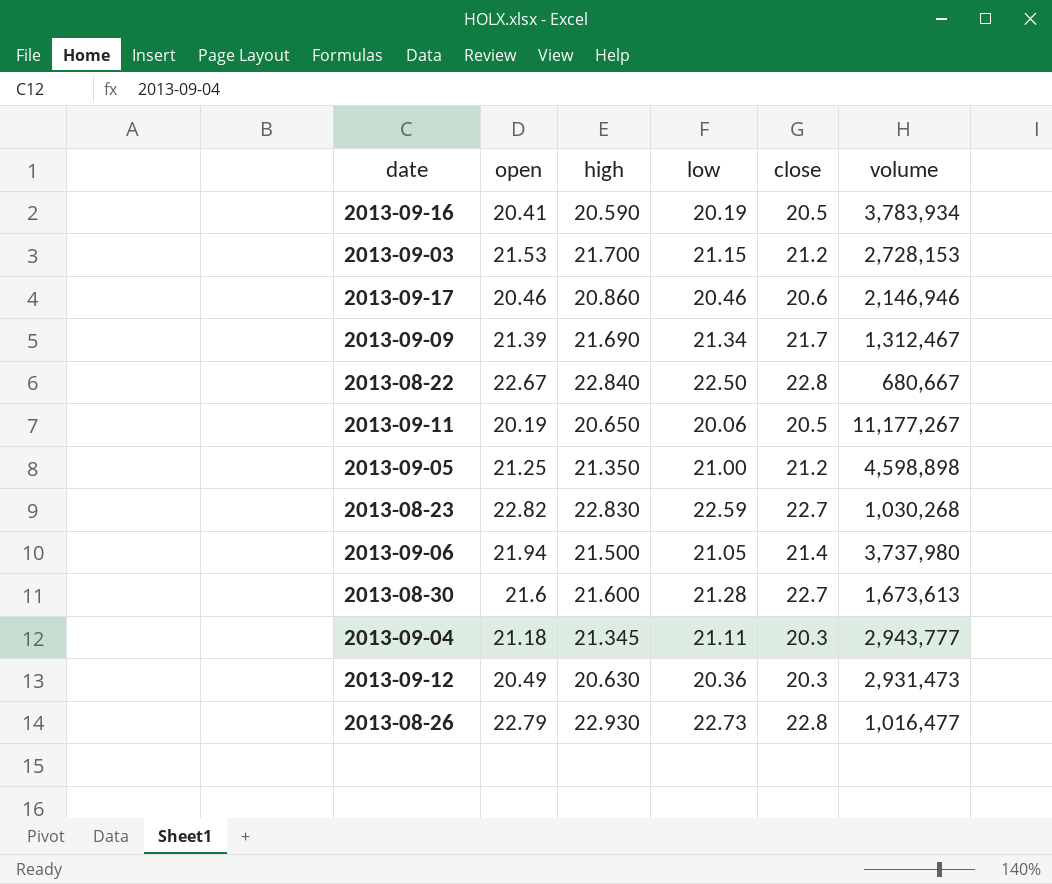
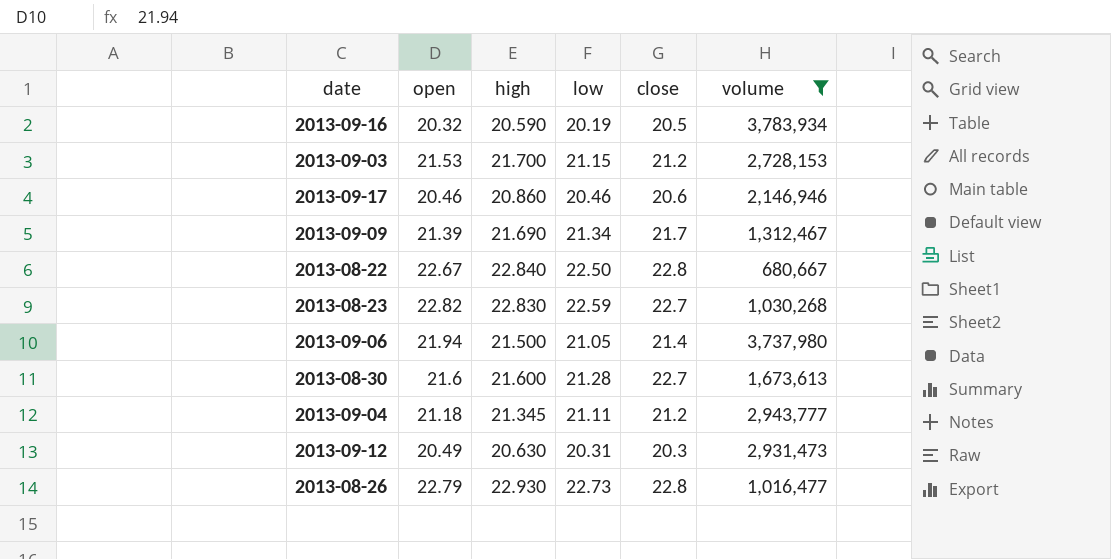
filter: none -> volume <= 3,783,934
2013-09-16 | open: 20.41 -> 20.32
2013-09-04 | close: 20.3 -> 21.2
2013-09-12 | low: 20.36 -> 20.31

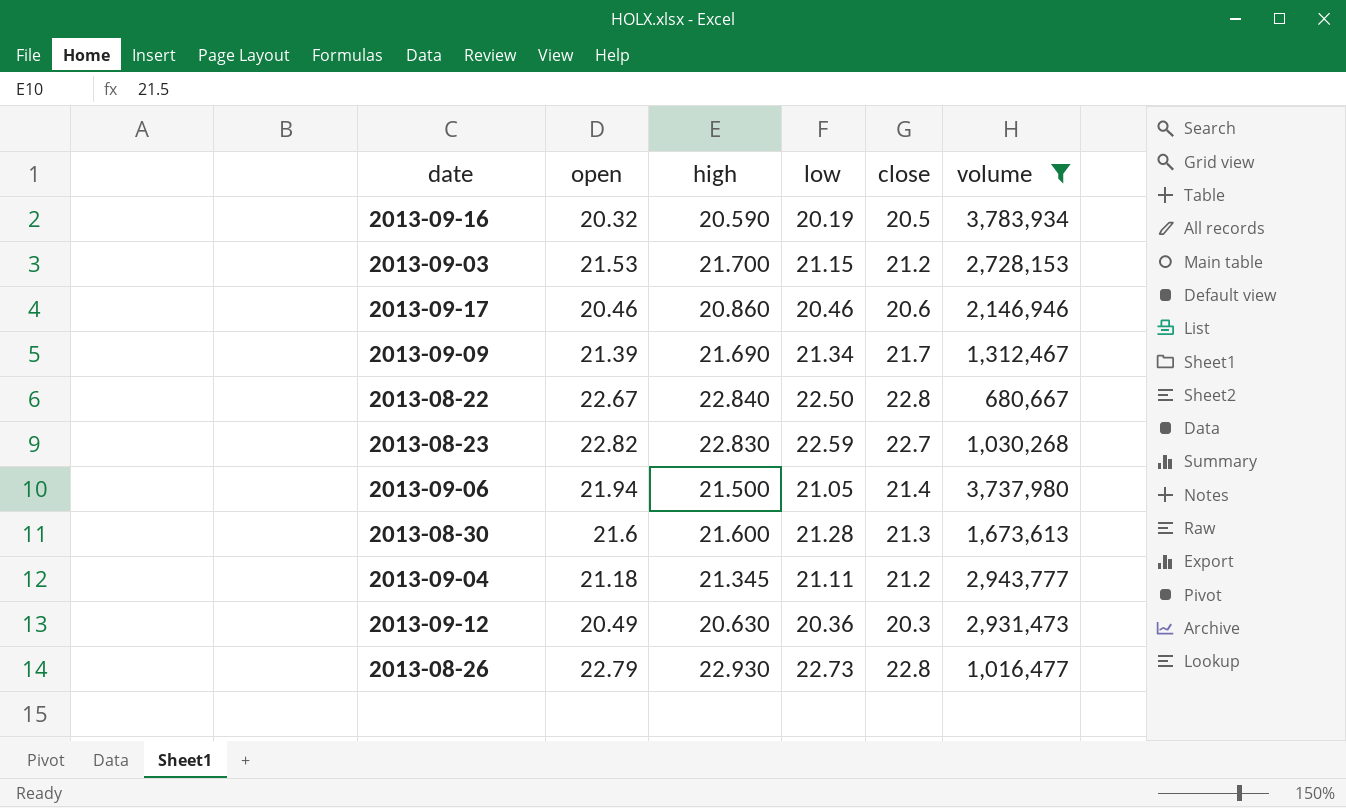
2013-08-30 | close: 22.7 -> 21.3
2013-09-12 | low: 20.31 -> 20.36

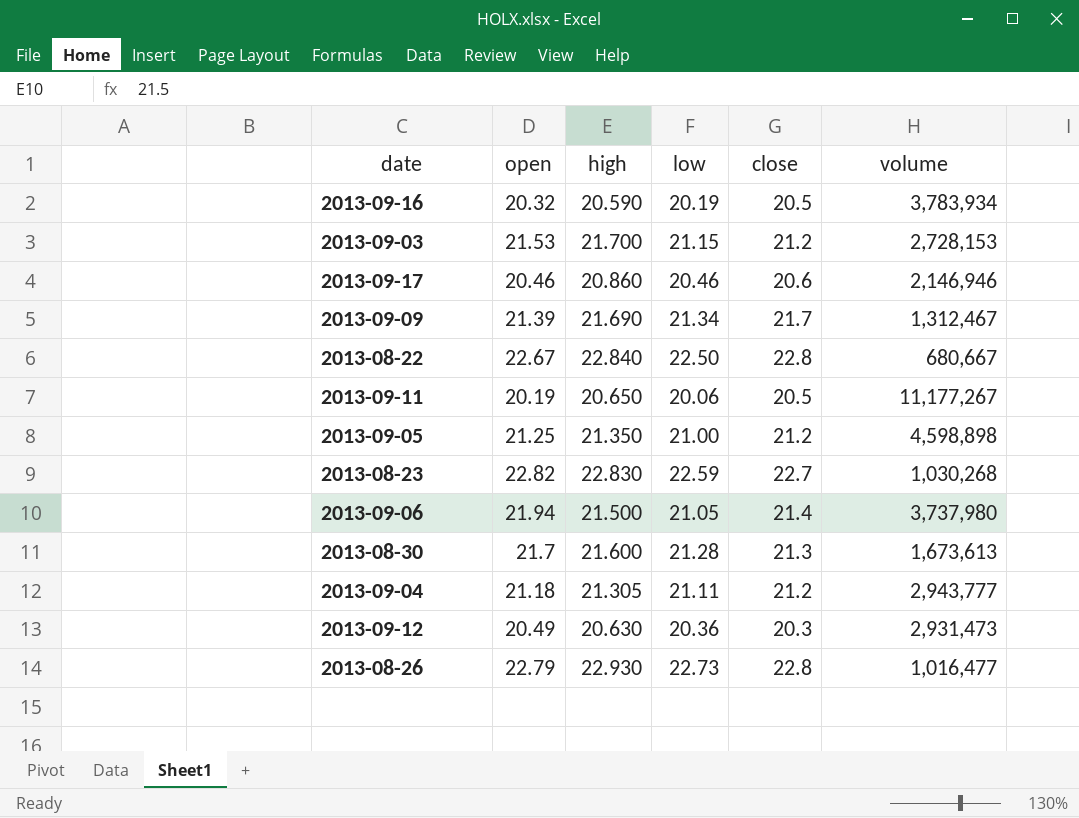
filter: volume <= 3,783,934 -> none
2013-08-30 | open: 21.6 -> 21.7
2013-09-04 | high: 21.345 -> 21.305

